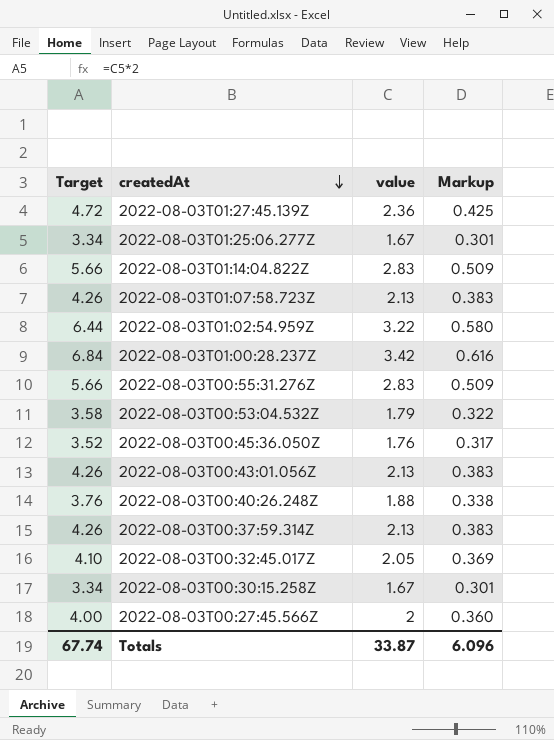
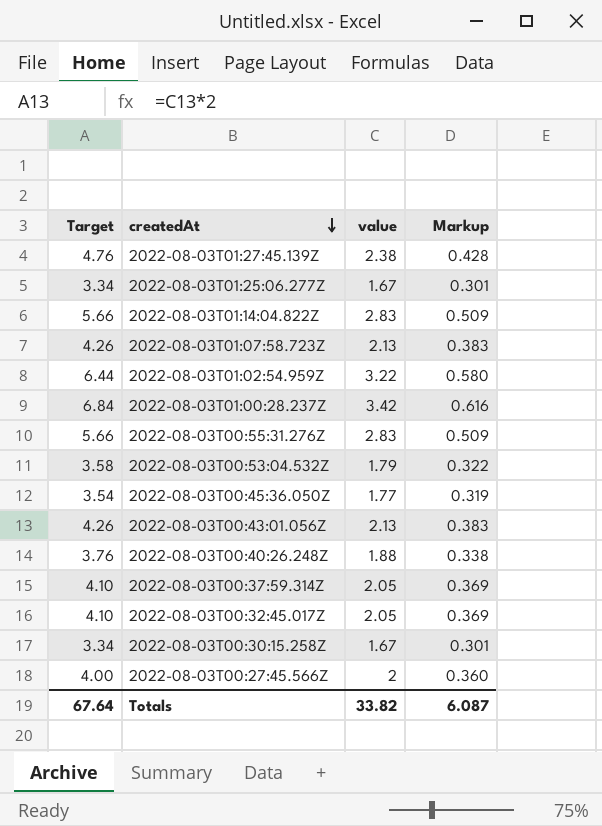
2022-08-03T01:27:45.139Z | Target: 4.72 -> 4.76
2022-08-03T01:27:45.139Z | value: 2.36 -> 2.38
2022-08-03T01:27:45.139Z | Markup: 0.425 -> 0.428
2022-08-03T00:45:36.050Z | Target: 3.52 -> 3.54
2022-08-03T00:45:36.050Z | value: 1.76 -> 1.77
2022-08-03T00:45:36.050Z | Markup: 0.317 -> 0.319
2022-08-03T00:37:59.314Z | Target: 4.26 -> 4.10
2022-08-03T00:37:59.314Z | value: 2.13 -> 2.05
2022-08-03T00:37:59.314Z | Markup: 0.383 -> 0.369
Totals | Target: 67.74 -> 67.64
Totals | value: 33.87 -> 33.82
Totals | Markup: 6.096 -> 6.087

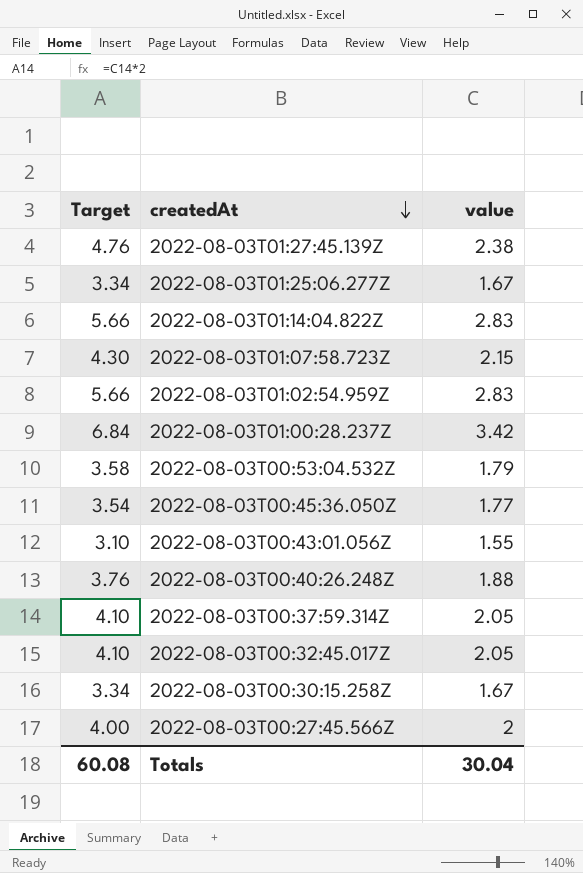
column Markup | formula: [value] * 0.18 -> none
row 2022-08-03T00:55:31.276Z: 5.66 | 2.83 | 0.509 -> none
2022-08-03T01:07:58.723Z | Target: 4.26 -> 4.30
2022-08-03T01:07:58.723Z | value: 2.13 -> 2.15
2022-08-03T01:02:54.959Z | Target: 6.44 -> 5.66
2022-08-03T01:02:54.959Z | value: 3.22 -> 2.83
2022-08-03T00:43:01.056Z | Target: 4.26 -> 3.10
2022-08-03T00:43:01.056Z | value: 2.13 -> 1.55
Totals | Target: 67.64 -> 60.08
Totals | value: 33.82 -> 30.04

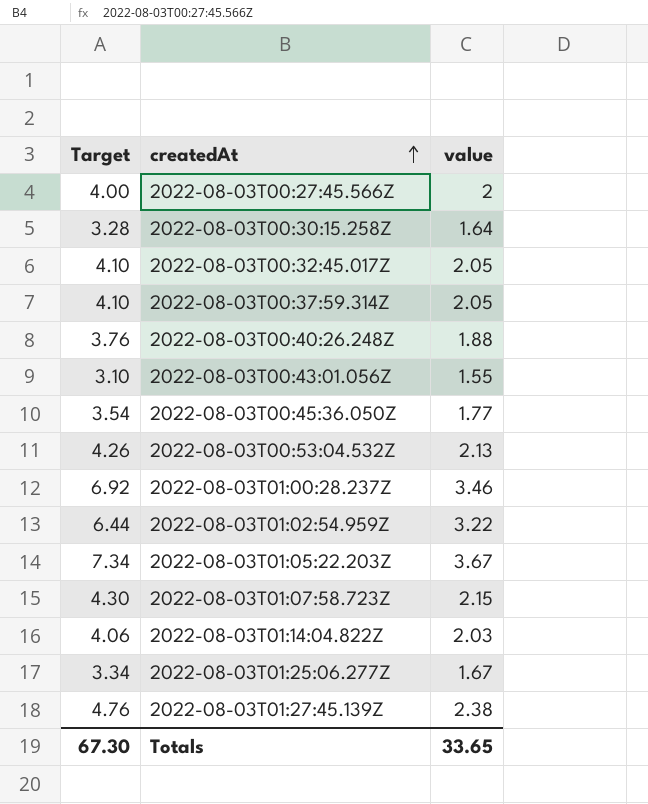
row order: createdAt descending -> createdAt ascending
2022-08-03T00:30:15.258Z | Target: 3.34 -> 3.28
2022-08-03T00:30:15.258Z | value: 1.67 -> 1.64
2022-08-03T00:53:04.532Z | Target: 3.58 -> 4.26
2022-08-03T00:53:04.532Z | value: 1.79 -> 2.13
2022-08-03T01:00:28.237Z | Target: 6.84 -> 6.92
2022-08-03T01:00:28.237Z | value: 3.42 -> 3.46
2022-08-03T01:02:54.959Z | Target: 5.66 -> 6.44
2022-08-03T01:02:54.959Z | value: 2.83 -> 3.22
row 2022-08-03T01:05:22.203Z: none -> 7.34 | 3.67
2022-08-03T01:14:04.822Z | Target: 5.66 -> 4.06
2022-08-03T01:14:04.822Z | value: 2.83 -> 2.03
Totals | Target: 60.08 -> 67.30
Totals | value: 30.04 -> 33.65

